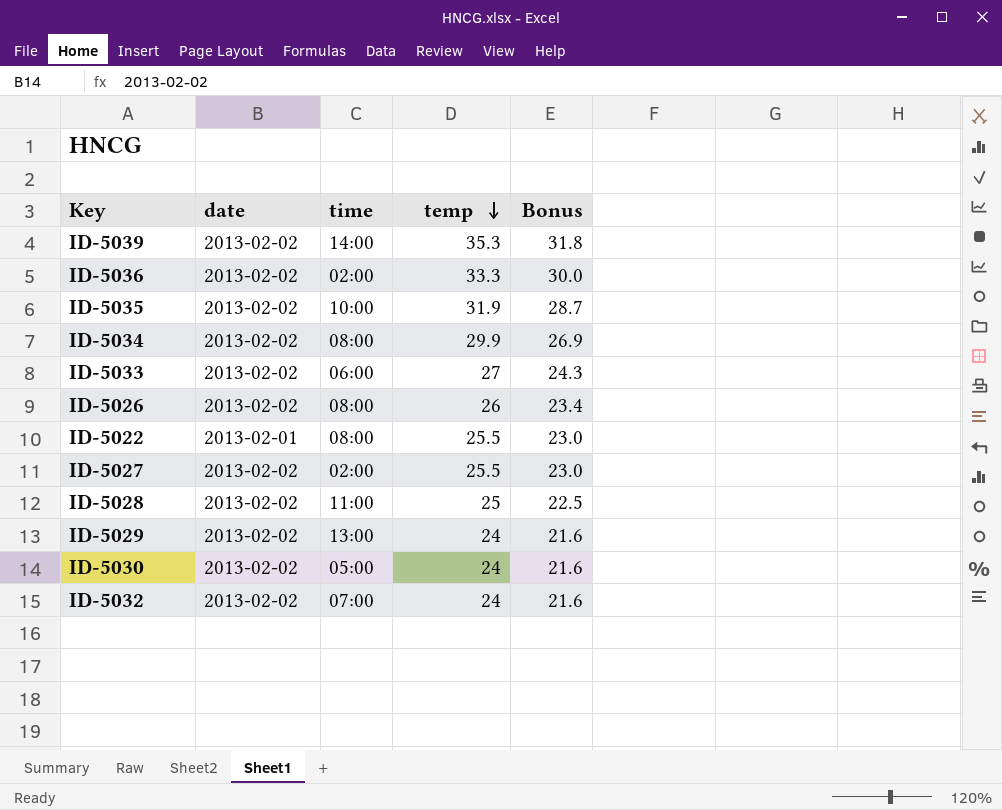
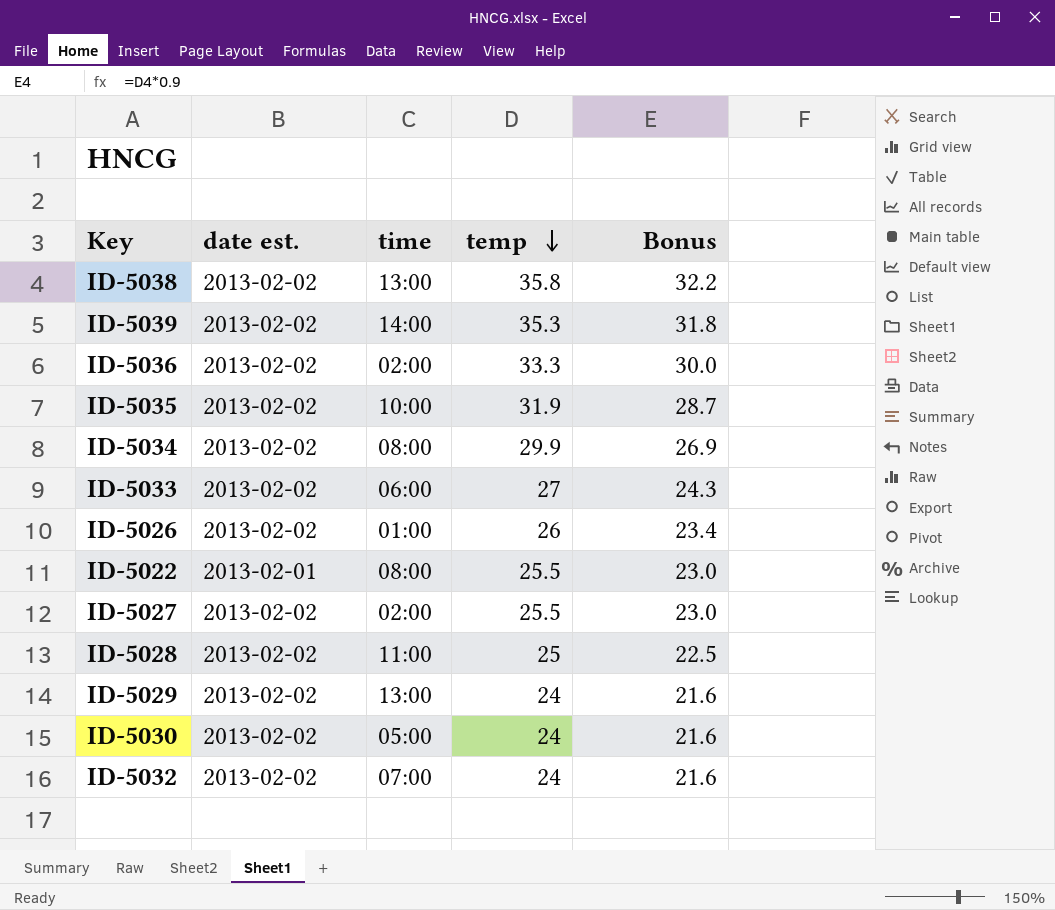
column name: date -> date est.
row ID-5038: none -> 2013-02-02 | 13:00 | 35.8 | 32.2
ID-5026 | time: 08:00 -> 01:00

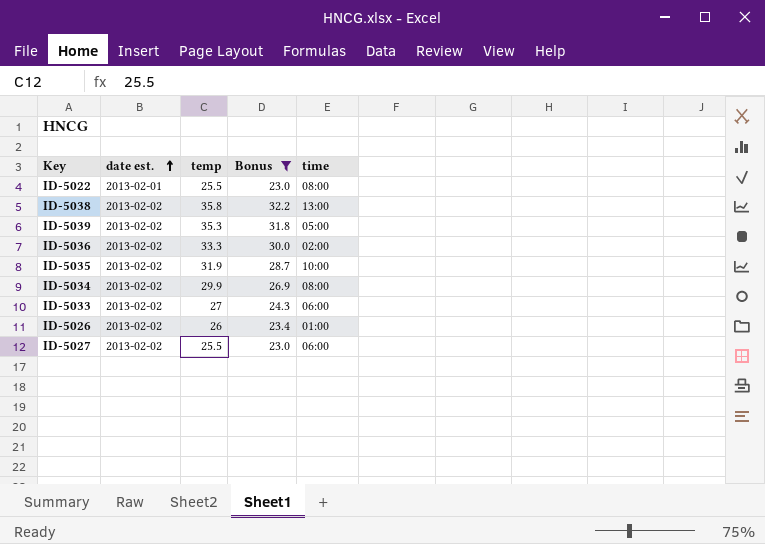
filter: none -> Bonus >= 23.0
row order: temp descending -> date est. ascending
column time | position: 3 -> 5
ID-5039 | time: 14:00 -> 05:00
ID-5027 | time: 02:00 -> 06:00

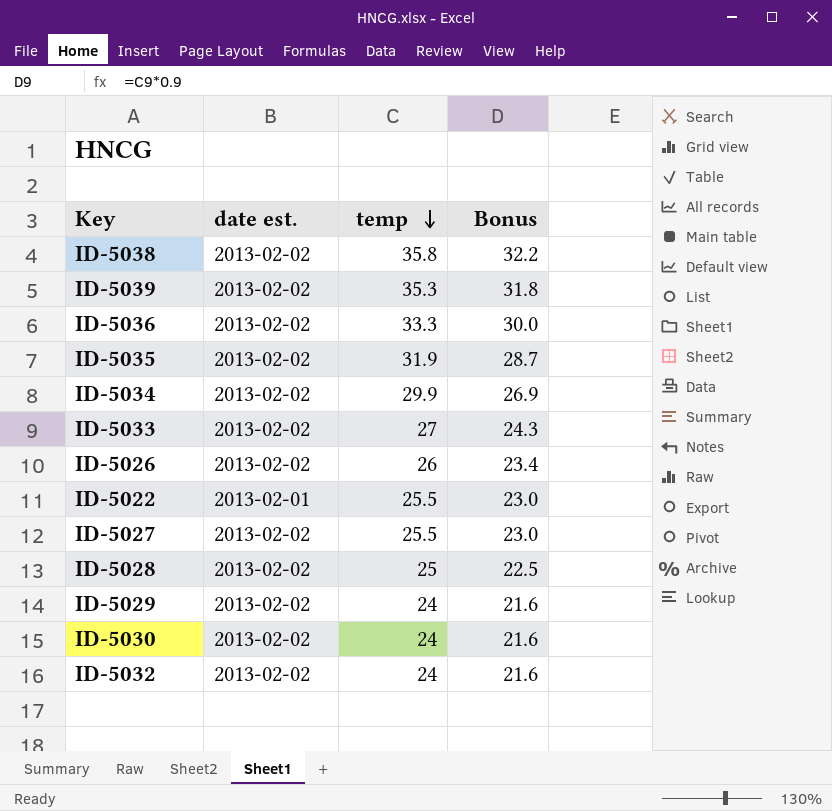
filter: Bonus >= 23.0 -> none
row order: date est. ascending -> temp descending
column time | position: 5 -> none

